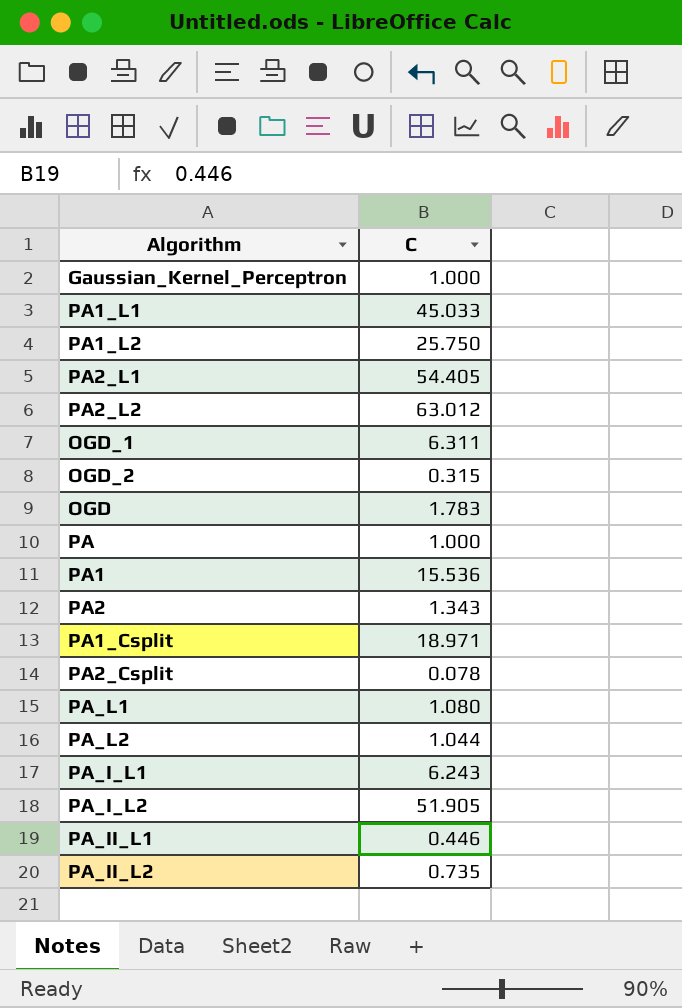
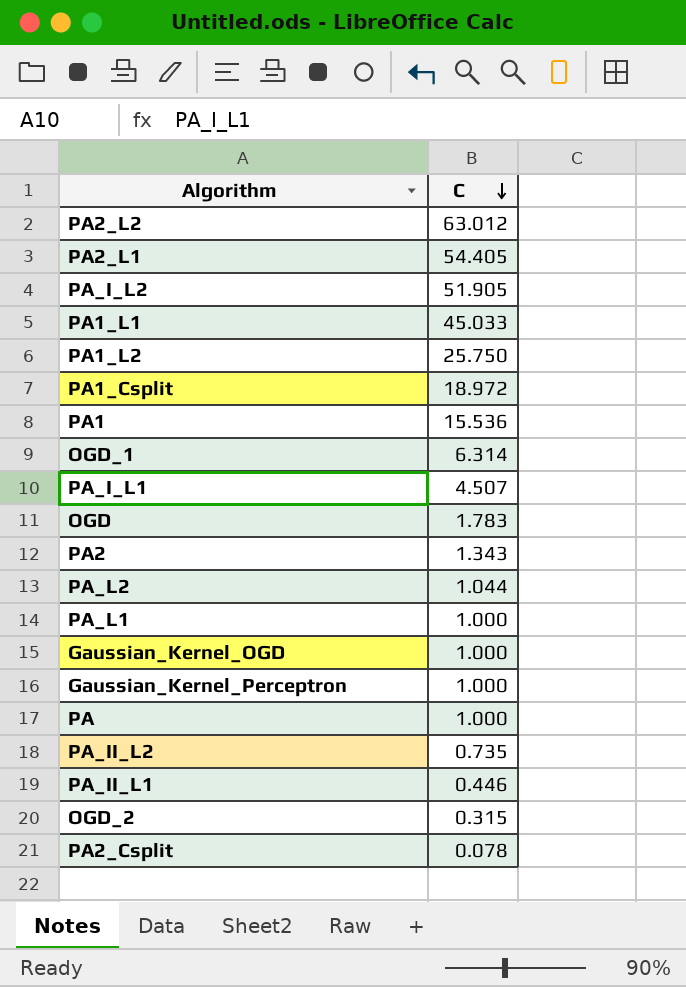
row order: none -> C descending
PA1_Csplit | C: 18.971 -> 18.972
OGD_1 | C: 6.311 -> 6.314
PA_I_L1 | C: 6.243 -> 4.507
PA_L1 | C: 1.080 -> 1.000
row Gaussian_Kernel_OGD: none -> 1.000

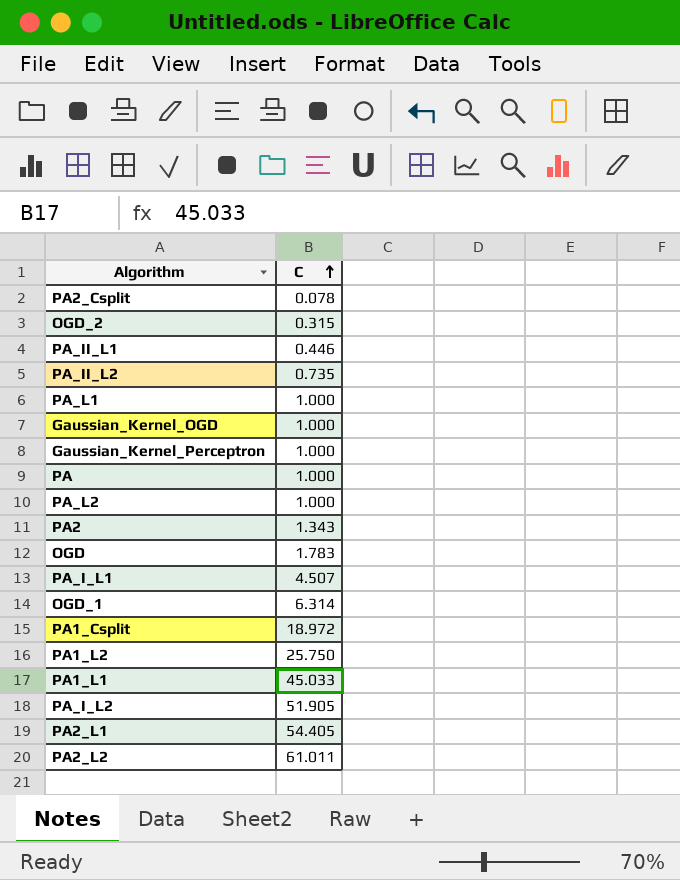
row order: C descending -> C ascending
row PA1: 15.536 -> none
PA_L2 | C: 1.044 -> 1.000
PA2_L2 | C: 63.012 -> 61.011

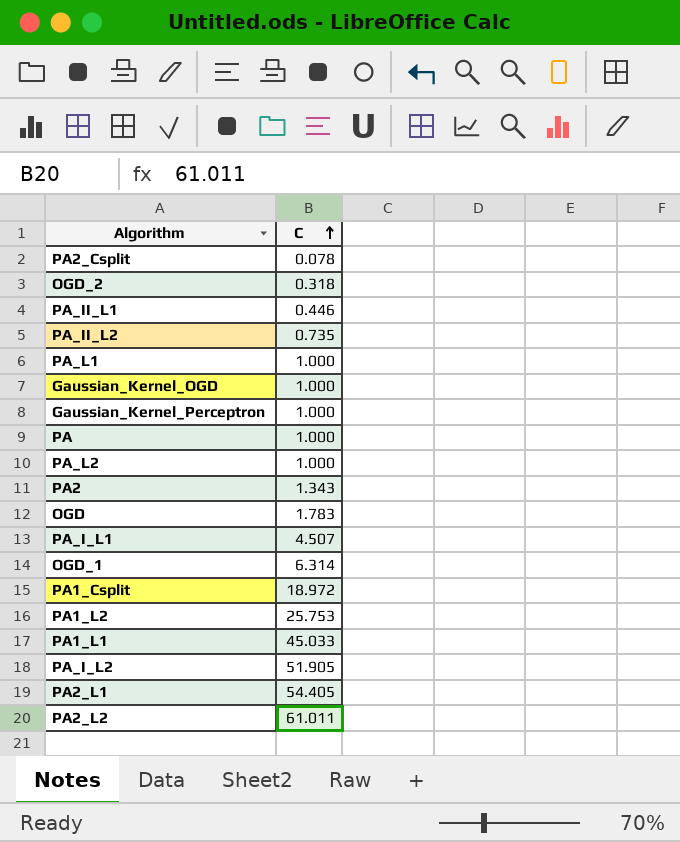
OGD_2 | C: 0.315 -> 0.318
PA1_L2 | C: 25.750 -> 25.753

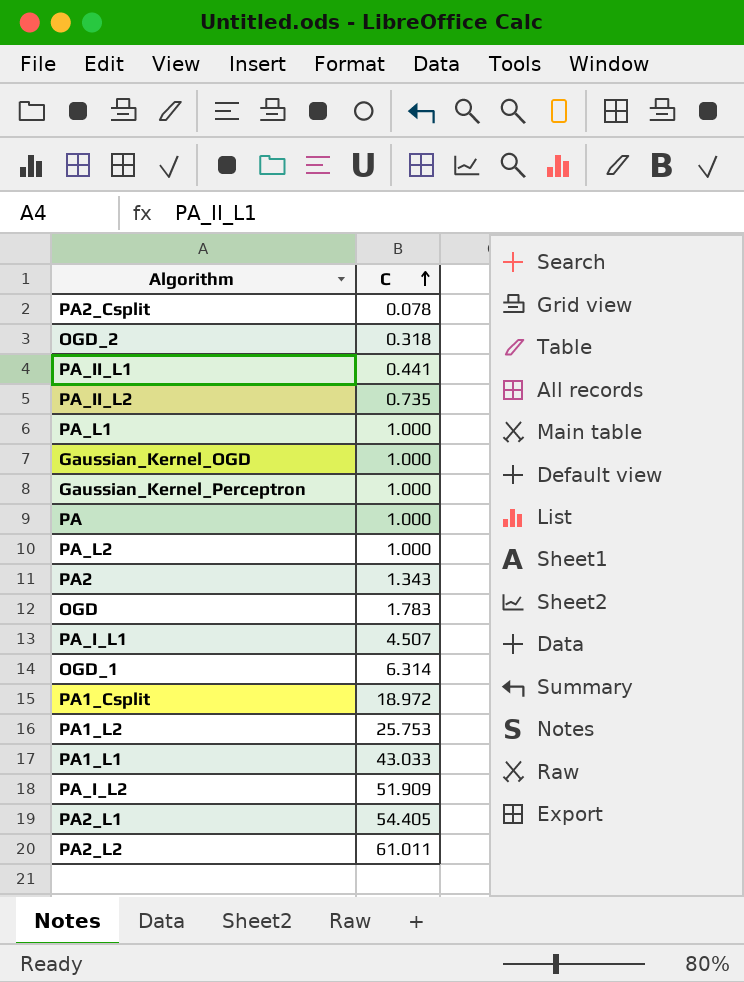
PA_II_L1 | C: 0.446 -> 0.441
PA1_L1 | C: 45.033 -> 43.033
PA_I_L2 | C: 51.905 -> 51.909

